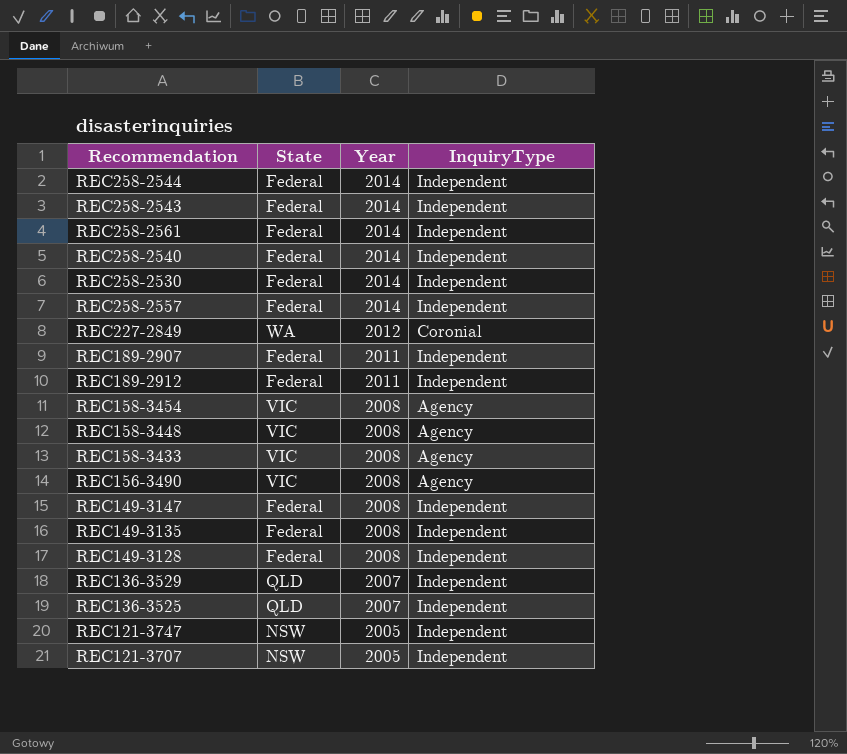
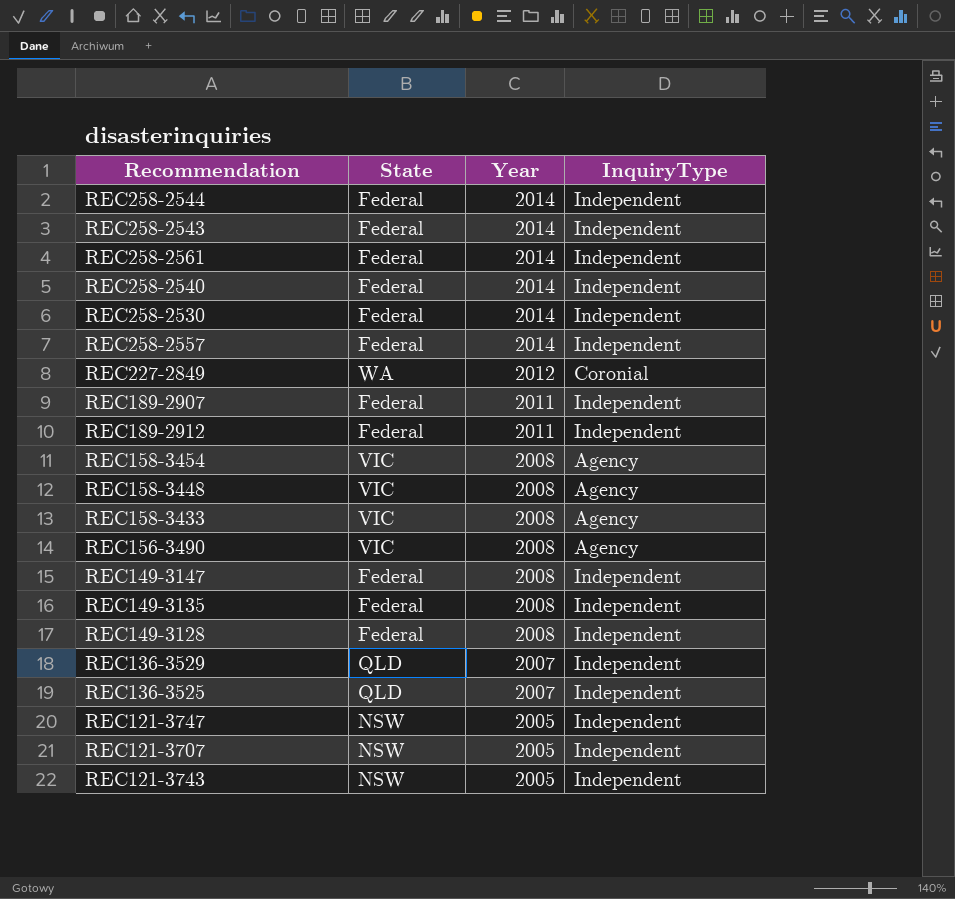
row REC121-3743: none -> NSW | 2005 | Independent

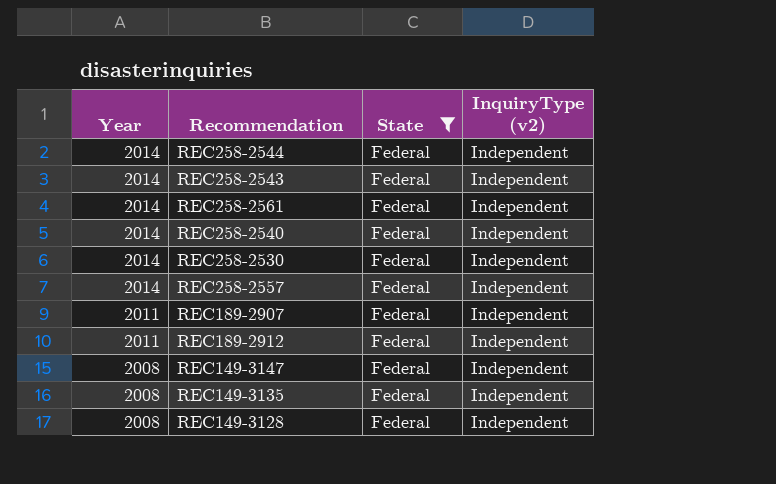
filter: none -> State = Federal
column Year | position: 3 -> 1
column name: InquiryType -> InquiryType (v2)

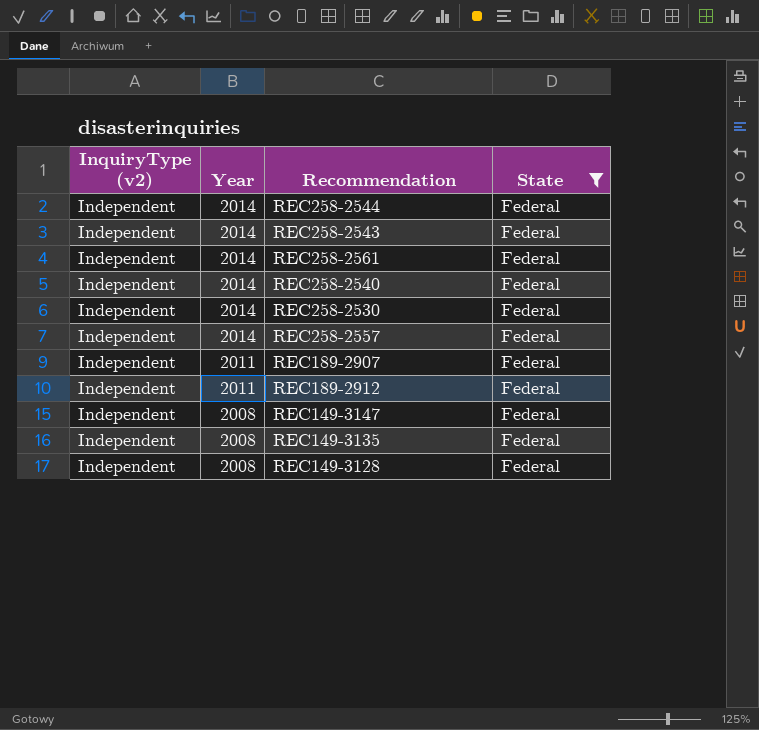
column InquiryType (v2) | position: 4 -> 1

